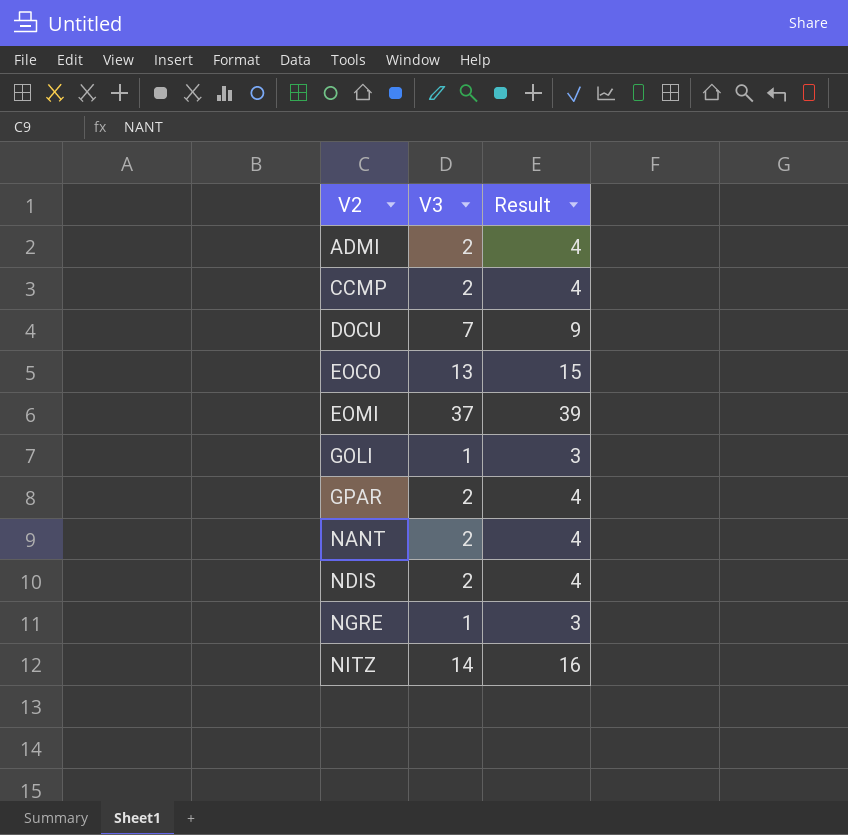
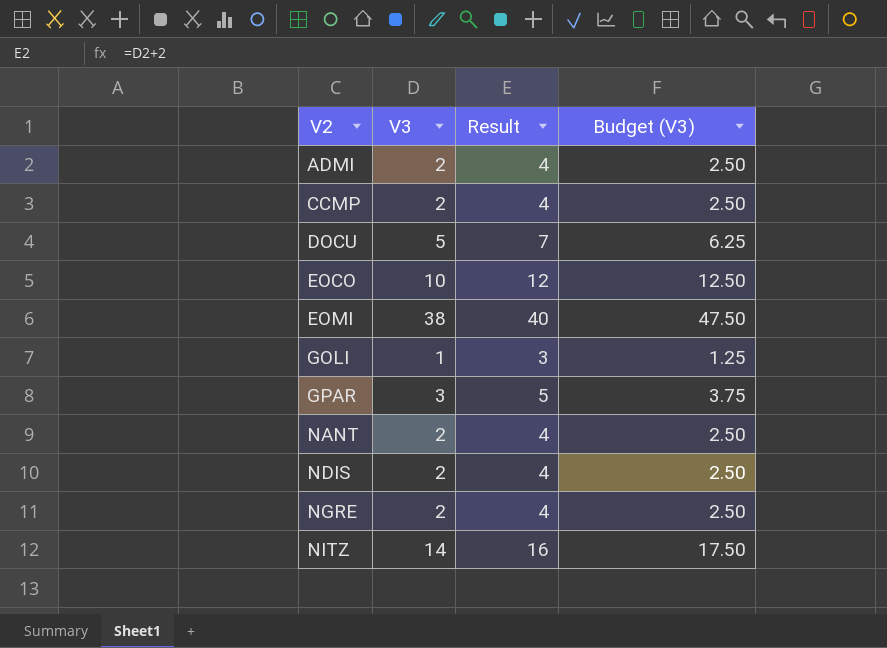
column Budget (V3) | formula: none -> [V3] * 1.25
DOCU | V3: 7 -> 5
DOCU | Result: 9 -> 7
EOCO | V3: 13 -> 10
EOCO | Result: 15 -> 12
EOMI | V3: 37 -> 38
EOMI | Result: 39 -> 40
GPAR | V3: 2 -> 3
GPAR | Result: 4 -> 5
NGRE | V3: 1 -> 2
NGRE | Result: 3 -> 4

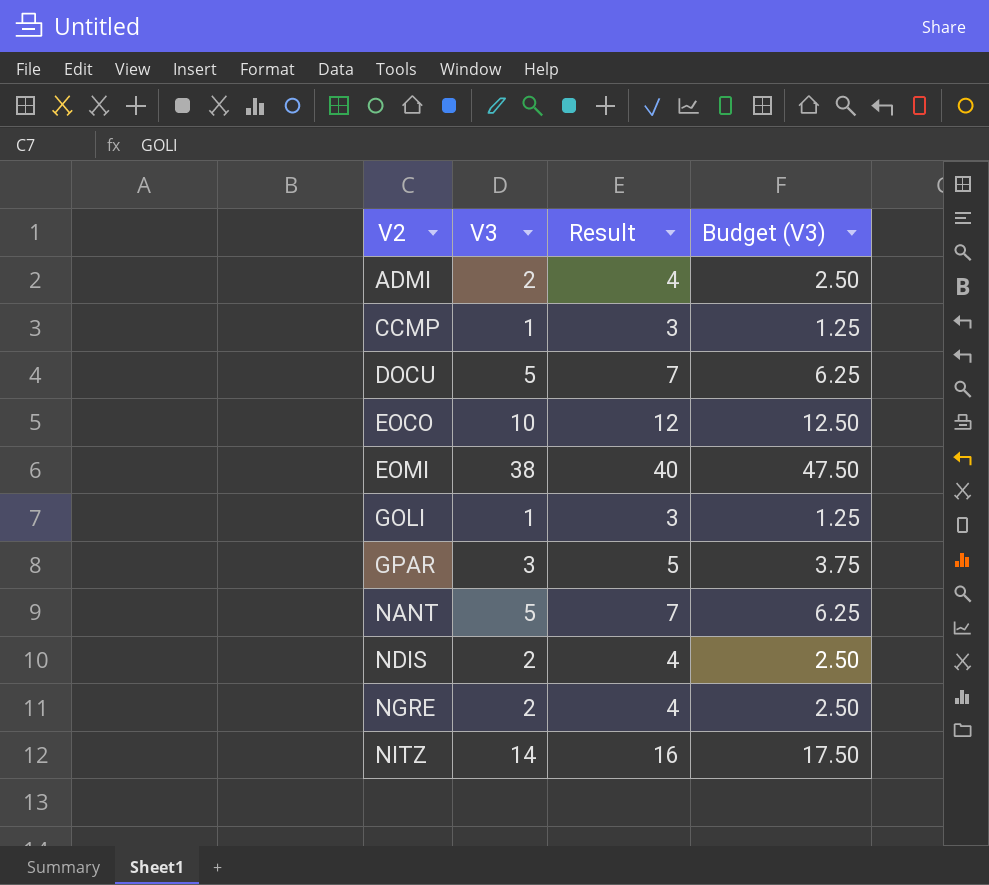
CCMP | V3: 2 -> 1
CCMP | Result: 4 -> 3
CCMP | Budget (V3): 2.50 -> 1.25
NANT | V3: 2 -> 5
NANT | Result: 4 -> 7
NANT | Budget (V3): 2.50 -> 6.25

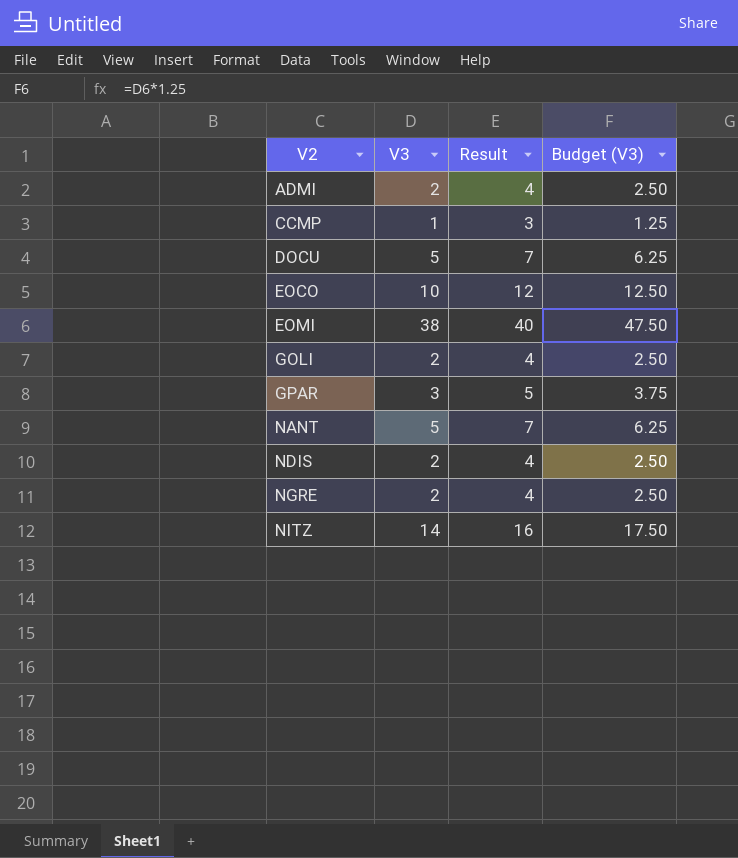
GOLI | V3: 1 -> 2
GOLI | Result: 3 -> 4
GOLI | Budget (V3): 1.25 -> 2.50

